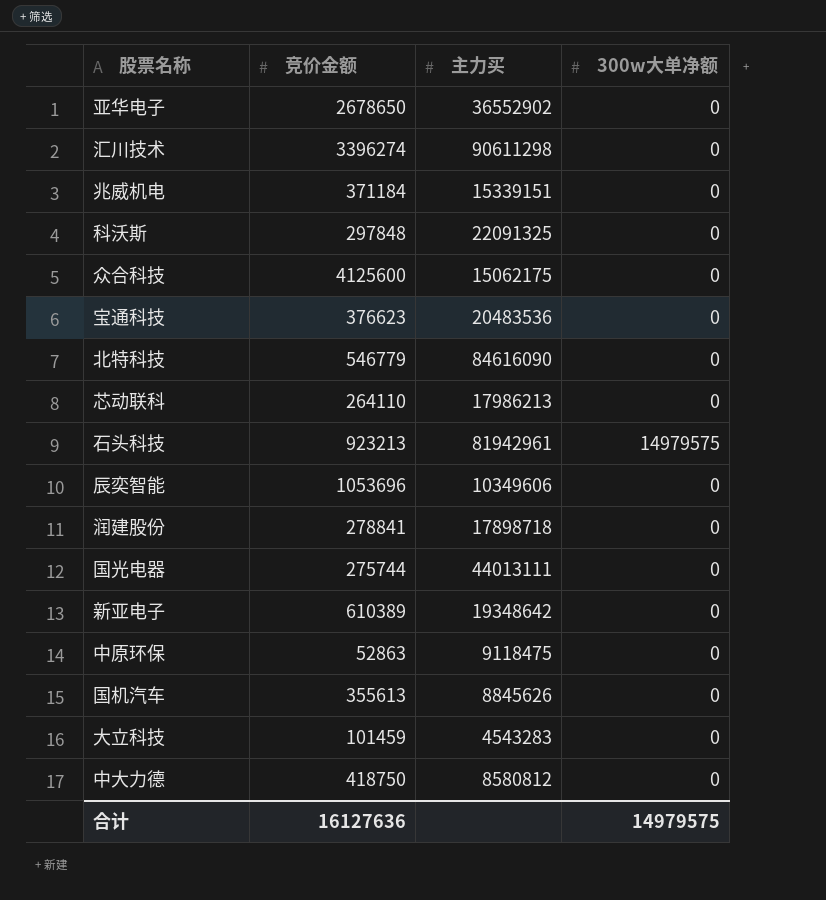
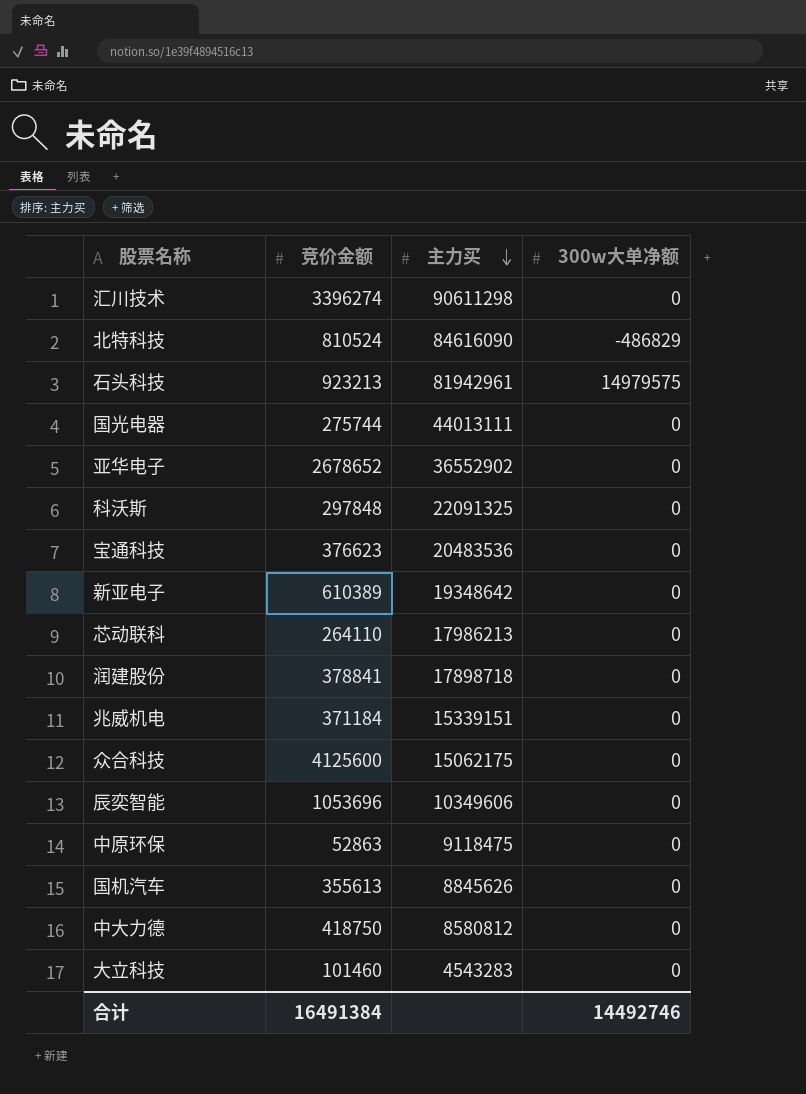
row order: none -> 主力买 descending
北特科技 | 竞价金额: 546779 -> 810524
北特科技 | 300w大单净额: 0 -> -486829
亚华电子 | 竞价金额: 2678650 -> 2678652
润建股份 | 竞价金额: 278841 -> 378841
大立科技 | 竞价金额: 101459 -> 101460
合计 | 竞价金额: 16127636 -> 16491384
合计 | 300w大单净额: 14979575 -> 14492746

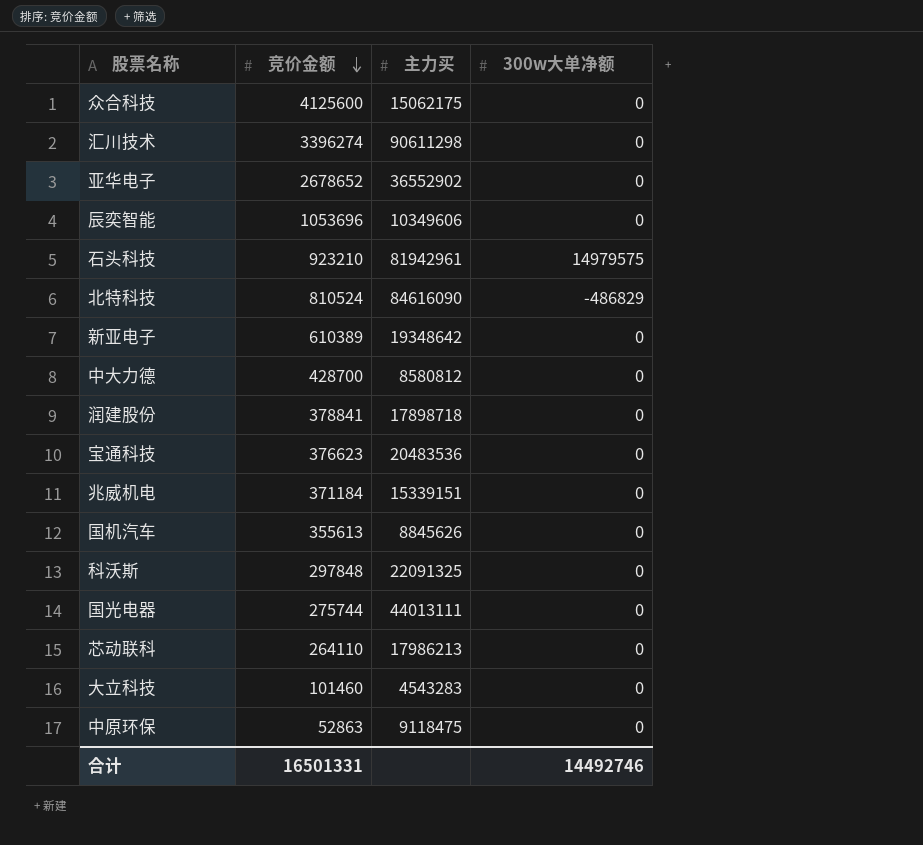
row order: 主力买 descending -> 竞价金额 descending
石头科技 | 竞价金额: 923213 -> 923210
中大力德 | 竞价金额: 418750 -> 428700
合计 | 竞价金额: 16491384 -> 16501331

